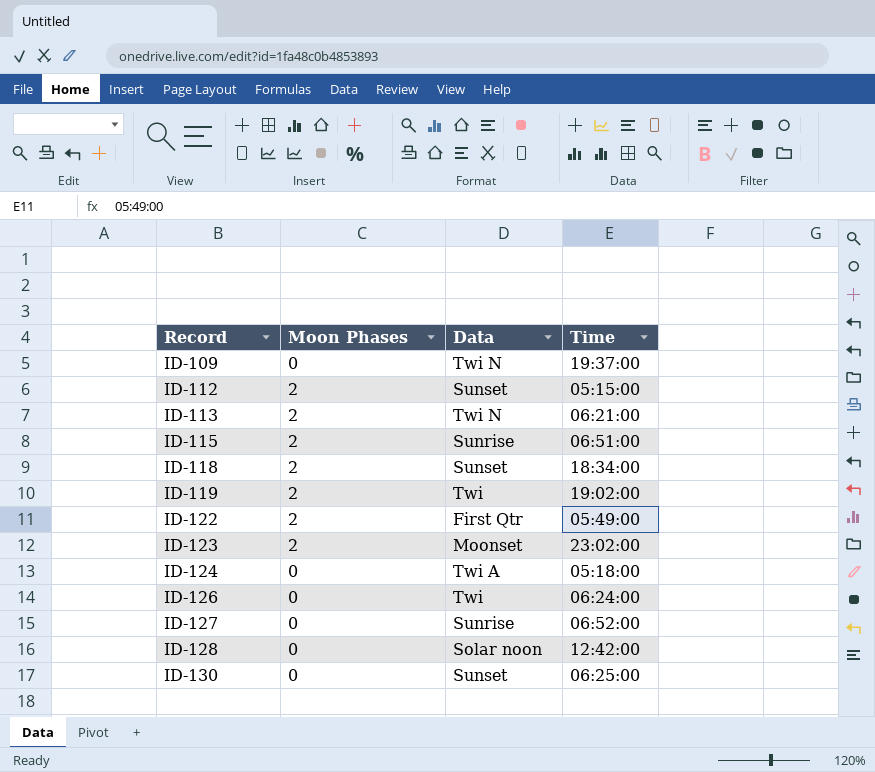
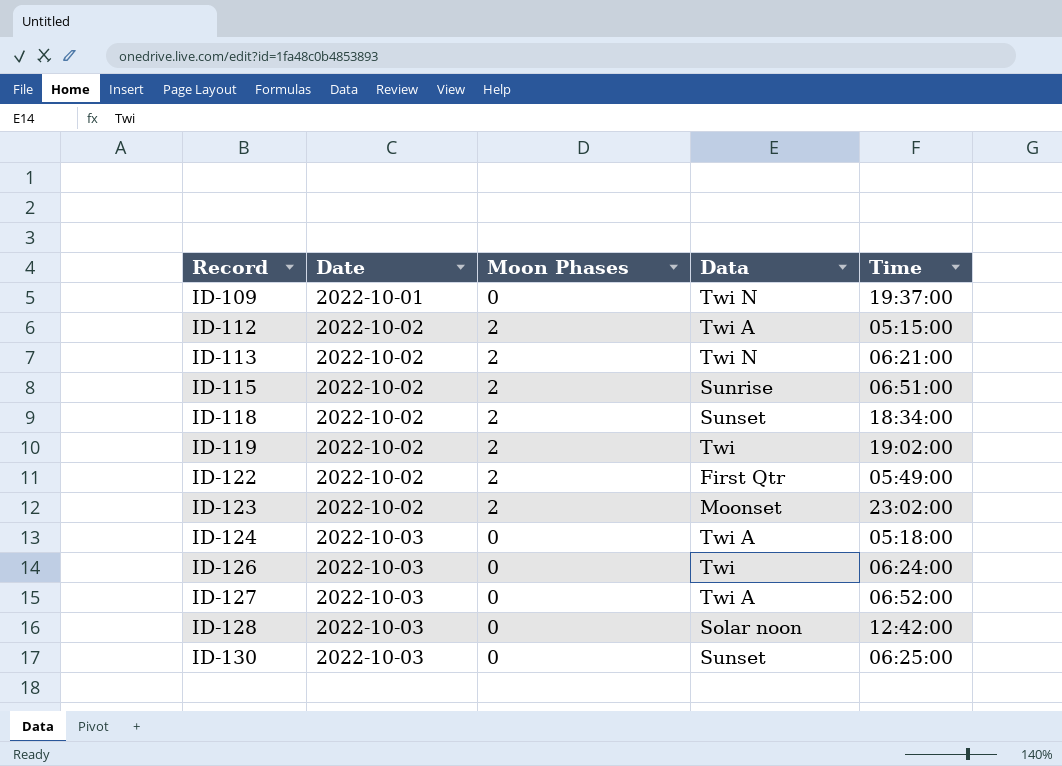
column Date | position: none -> 2
ID-112 | Data: Sunset -> Twi A
ID-127 | Data: Sunrise -> Twi A

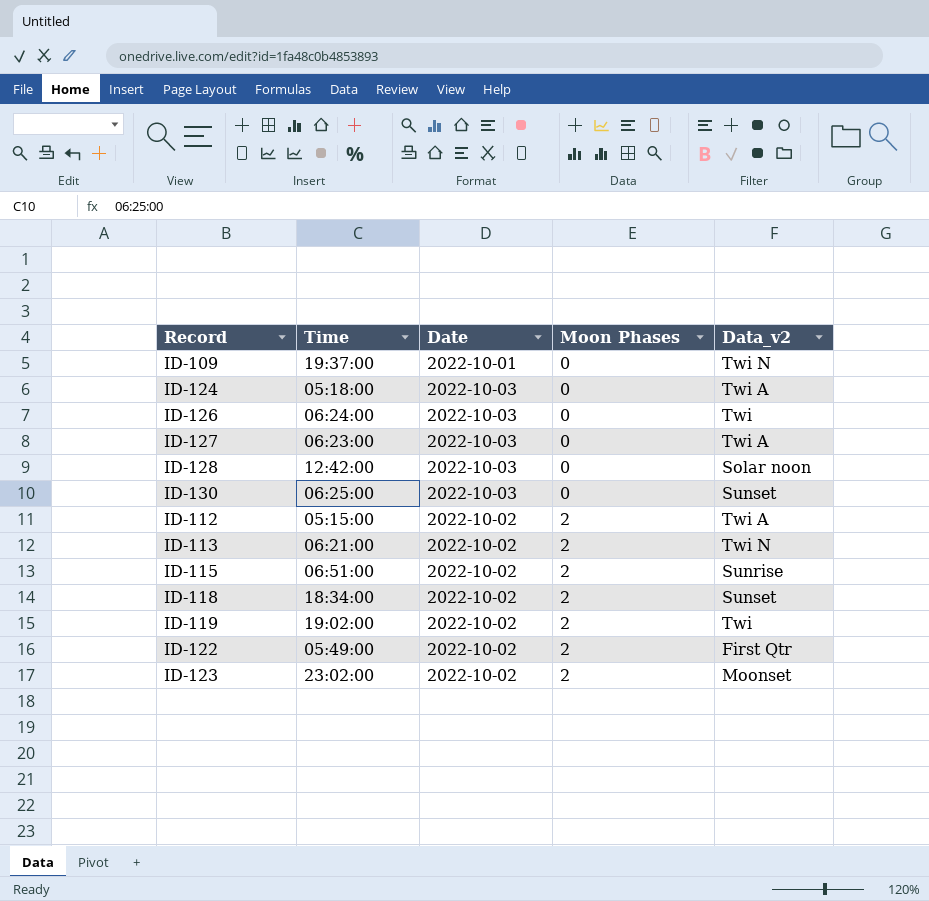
row order: Record ascending -> Moon Phases ascending
column Time | position: 5 -> 2
column name: Data -> Data_v2
ID-127 | Time: 06:52:00 -> 06:23:00

